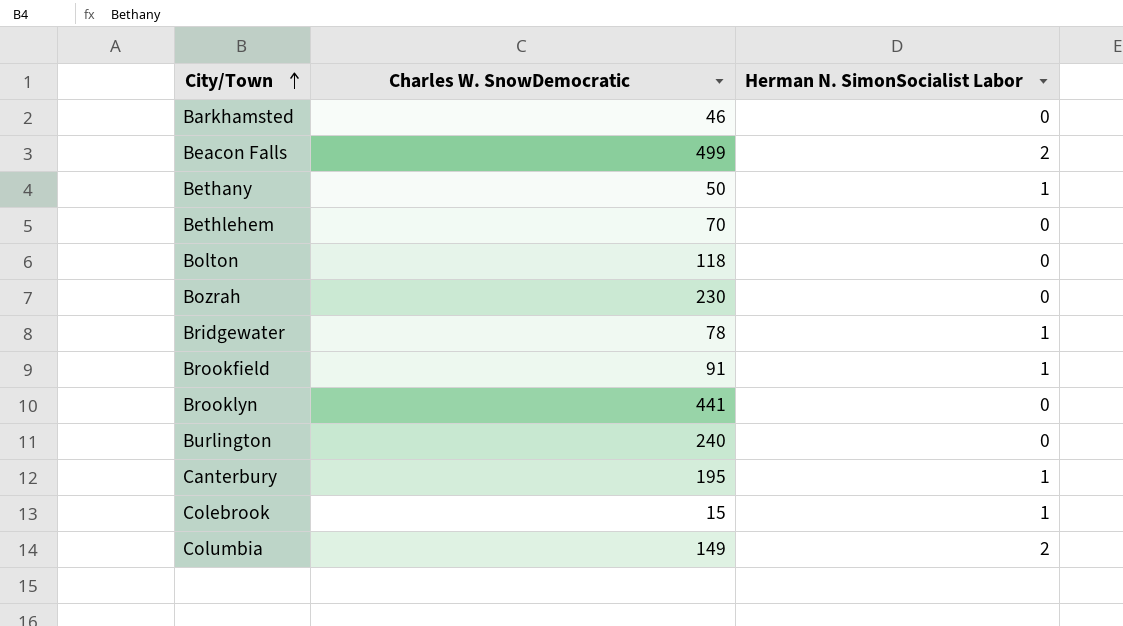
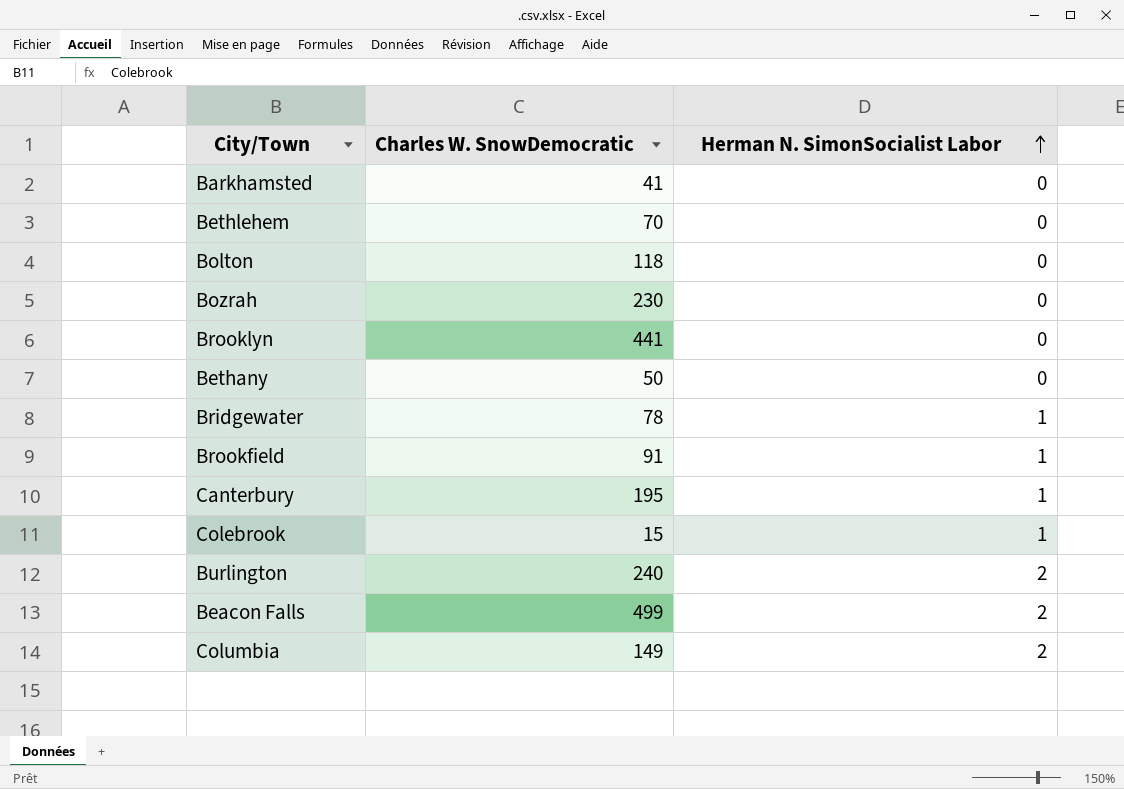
row order: City/Town ascending -> Herman N. SimonSocialist Labor ascending
Barkhamsted | Charles W. SnowDemocratic: 46 -> 41
Bethany | Herman N. SimonSocialist Labor: 1 -> 0
Burlington | Herman N. SimonSocialist Labor: 0 -> 2

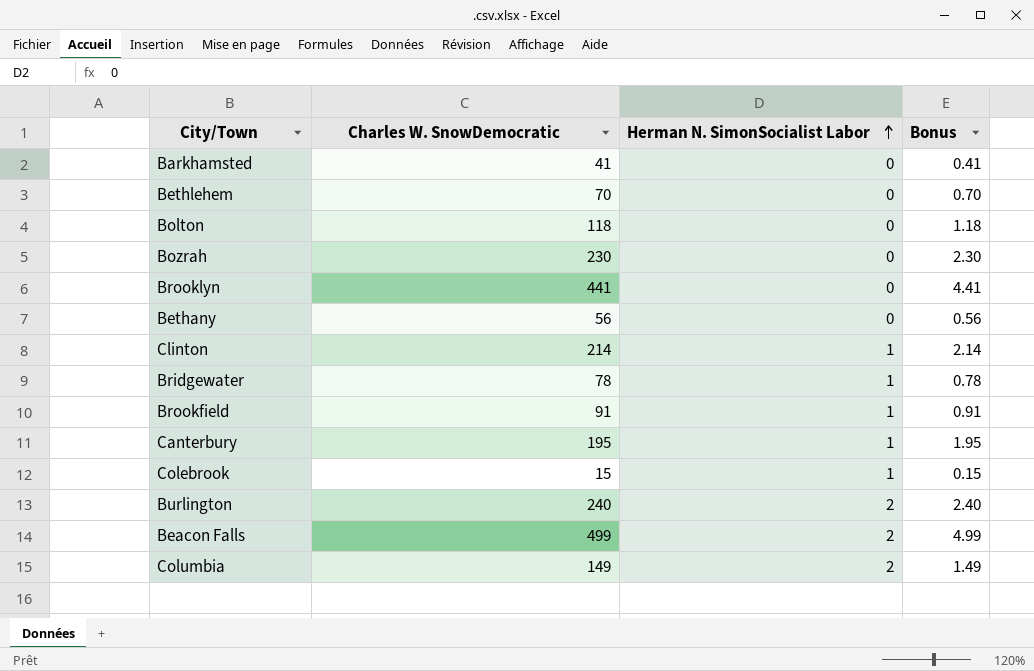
column Bonus | formula: none -> [Charles W. SnowDemocratic] * 0.01
Bethany | Charles W. SnowDemocratic: 50 -> 56
row Clinton: none -> 214 | 1 | 2.14

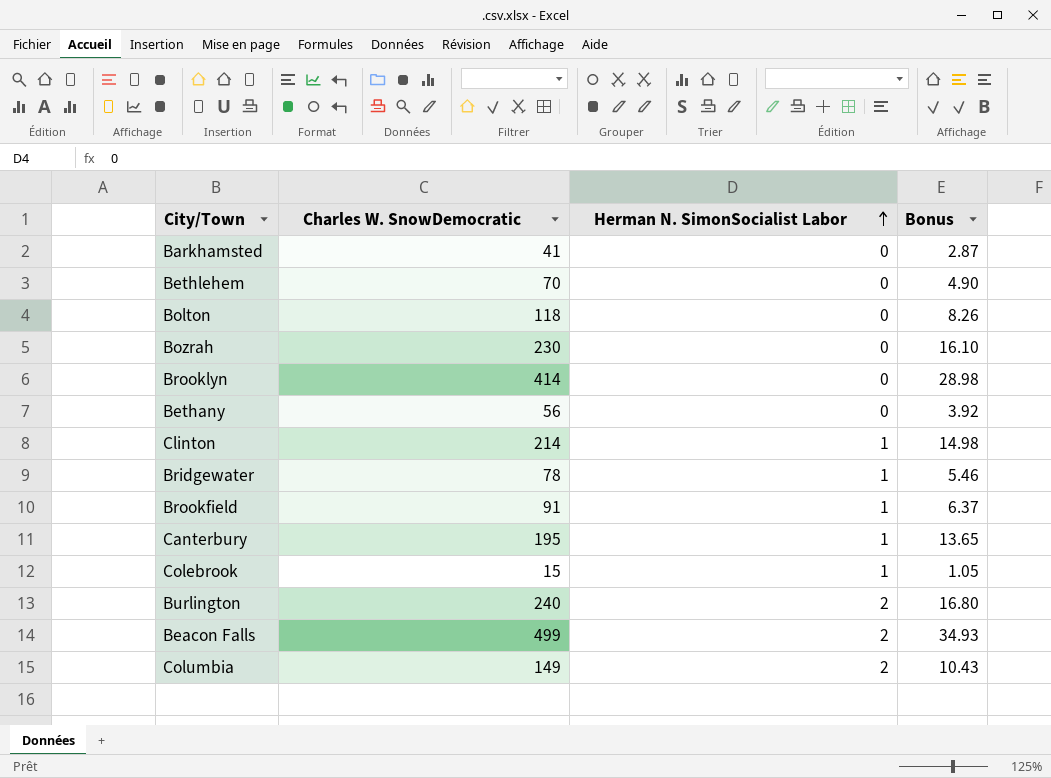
column Bonus | formula: [Charles W. SnowDemocratic] * 0.01 -> [Charles W. SnowDemocratic] * 0.07
Brooklyn | Charles W. SnowDemocratic: 441 -> 414

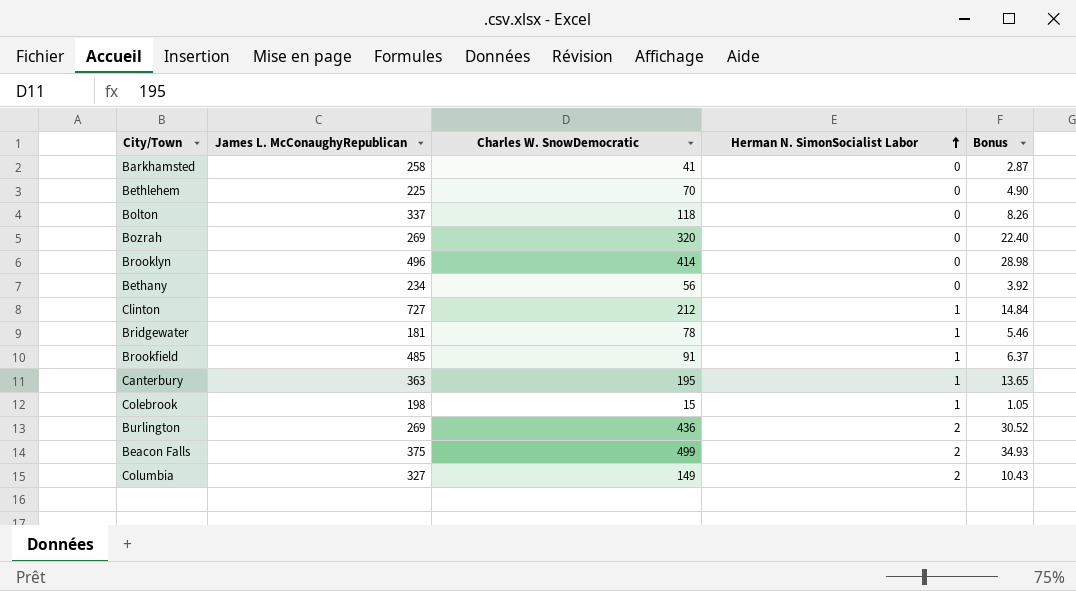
column James L. McConaughyRepublican | position: none -> 2
Bozrah | Charles W. SnowDemocratic: 230 -> 320
Bozrah | Bonus: 16.10 -> 22.40
Clinton | Charles W. SnowDemocratic: 214 -> 212
Clinton | Bonus: 14.98 -> 14.84
Burlington | Charles W. SnowDemocratic: 240 -> 436
Burlington | Bonus: 16.80 -> 30.52

